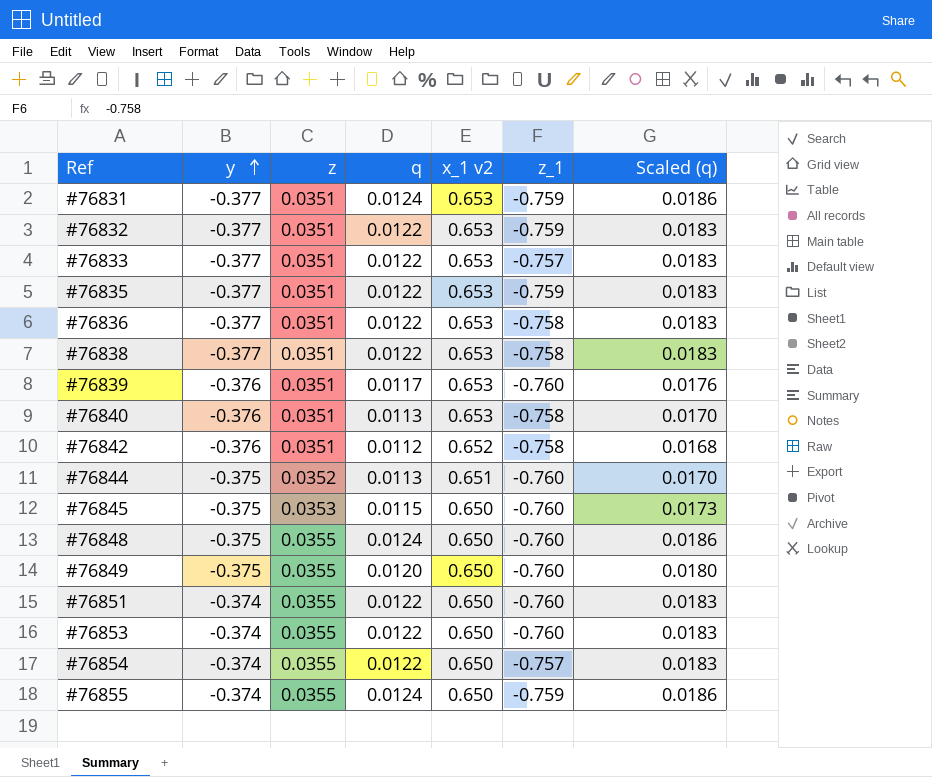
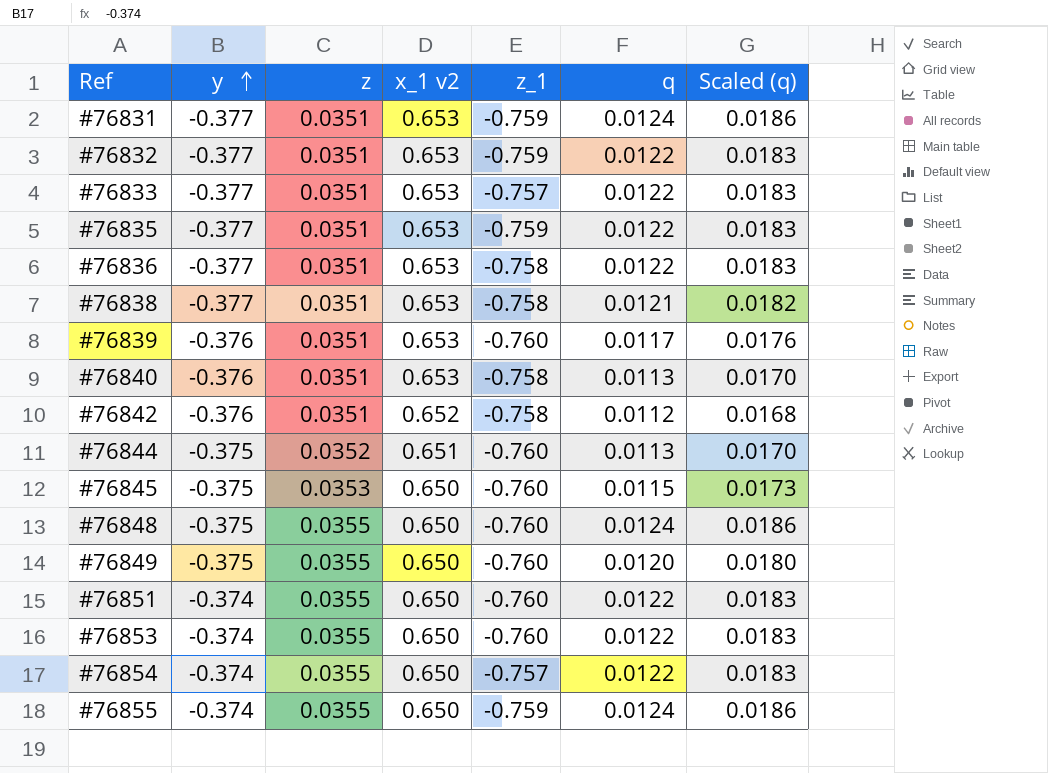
column q | position: 4 -> 6
#76838 | q: 0.0122 -> 0.0121
#76838 | Scaled (q): 0.0183 -> 0.0182

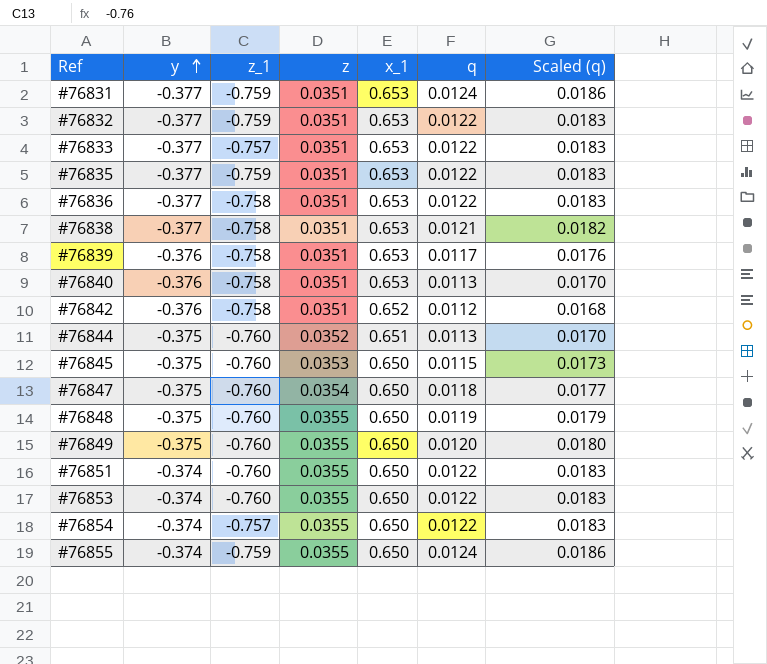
column z_1 | position: 5 -> 3
column name: x_1 v2 -> x_1
#76839 | z_1: -0.760 -> -0.758
row #76847: none -> -0.375 | -0.760 | 0.0354 | 0.650 | 0.0118 | 0.0177
#76848 | q: 0.0124 -> 0.0119
#76848 | Scaled (q): 0.0186 -> 0.0179

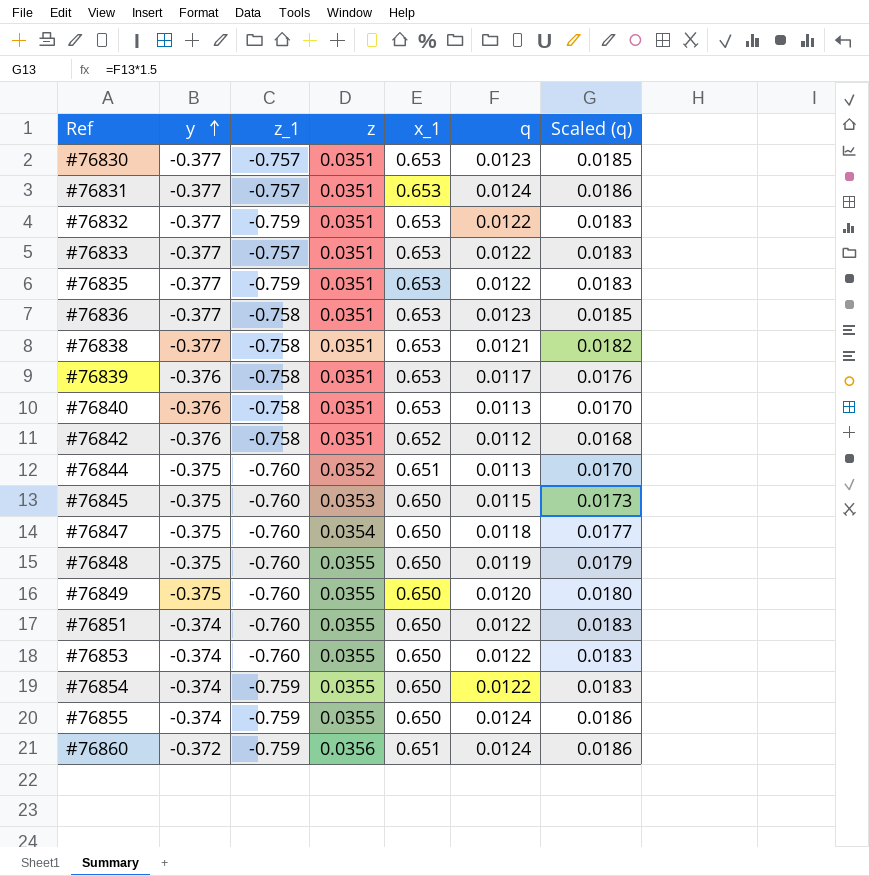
row #76830: none -> -0.377 | -0.757 | 0.0351 | 0.653 | 0.0123 | 0.0185
#76831 | z_1: -0.759 -> -0.757
#76836 | q: 0.0122 -> 0.0123
#76836 | Scaled (q): 0.0183 -> 0.0185
#76854 | z_1: -0.757 -> -0.759
row #76860: none -> -0.372 | -0.759 | 0.0356 | 0.651 | 0.0124 | 0.0186

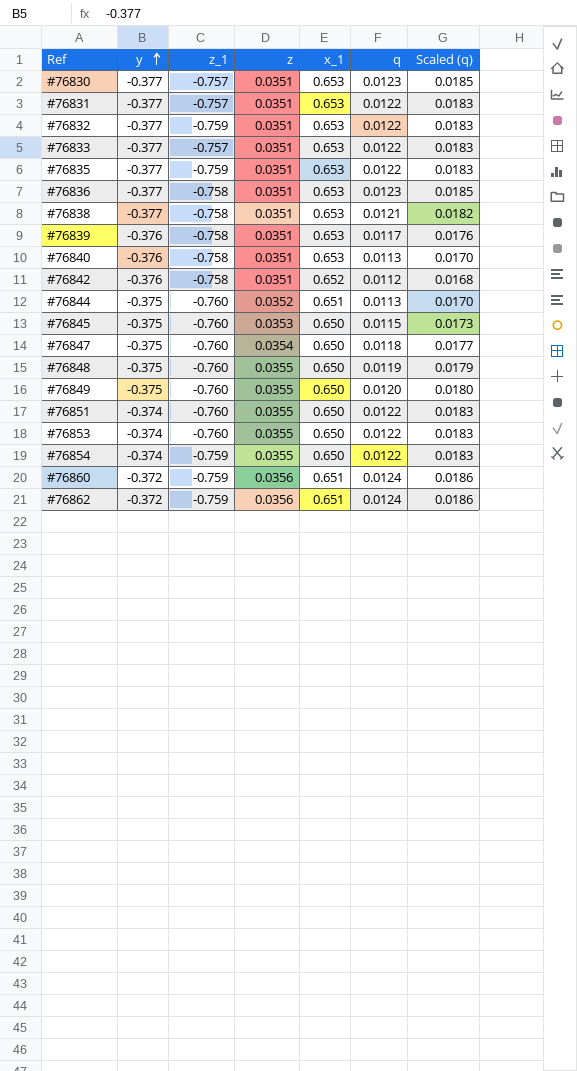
row #76855: -0.374 | -0.759 | 0.0355 | 0.650 | 0.0124 | 0.0186 -> none
#76831 | q: 0.0124 -> 0.0122
#76831 | Scaled (q): 0.0186 -> 0.0183
row #76862: none -> -0.372 | -0.759 | 0.0356 | 0.651 | 0.0124 | 0.0186

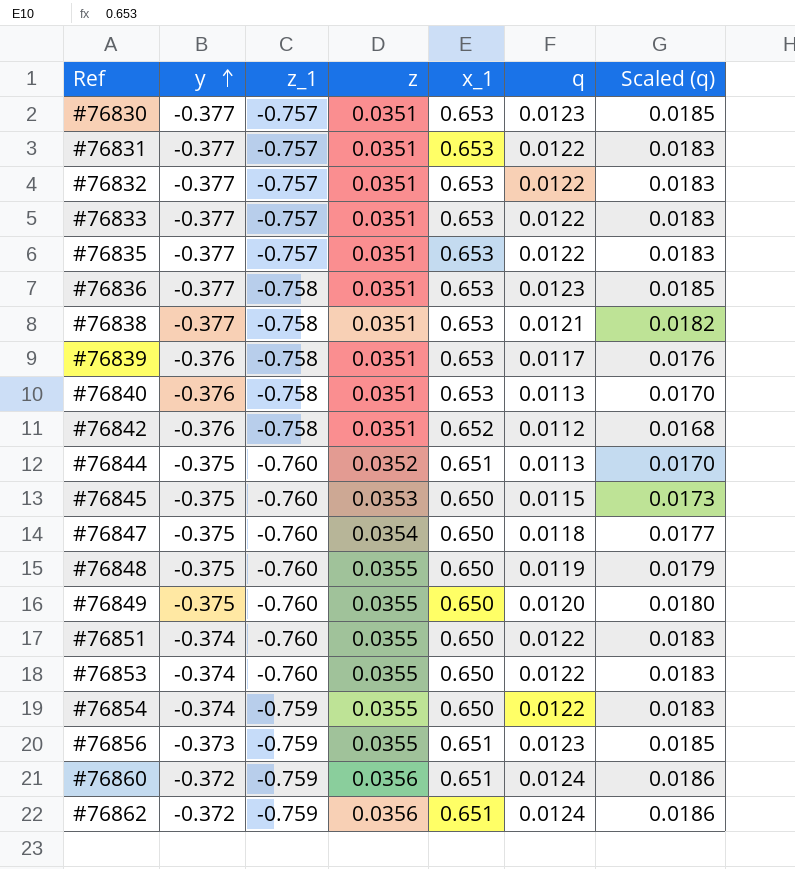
#76832 | z_1: -0.759 -> -0.757
#76835 | z_1: -0.759 -> -0.757
row #76856: none -> -0.373 | -0.759 | 0.0355 | 0.651 | 0.0123 | 0.0185

